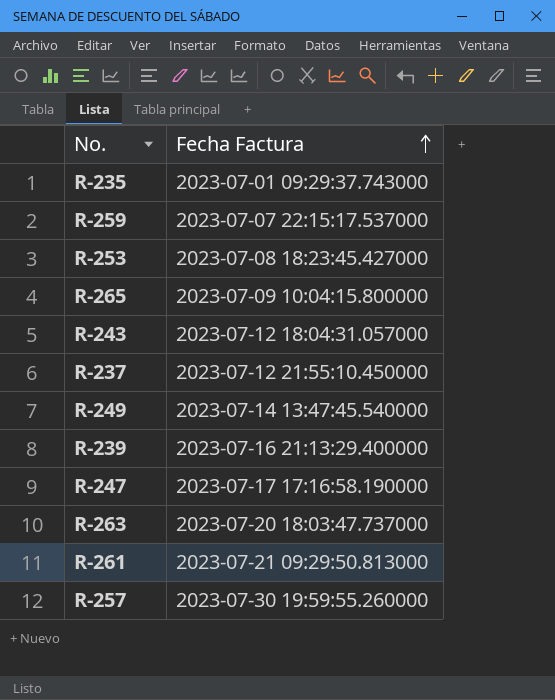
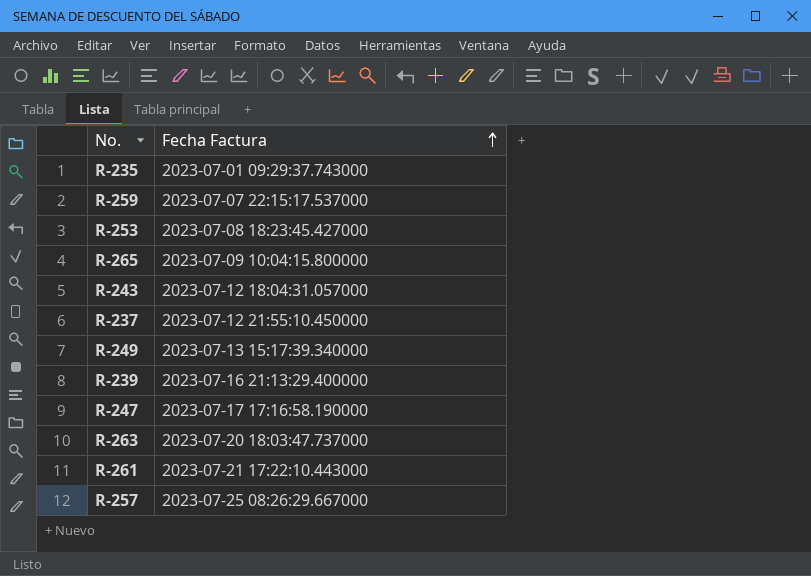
R-249 | Fecha Factura: 2023-07-14 13:47:45.540000 -> 2023-07-13 15:17:39.340000
R-261 | Fecha Factura: 2023-07-21 09:29:50.813000 -> 2023-07-21 17:22:10.443000
R-257 | Fecha Factura: 2023-07-30 19:59:55.260000 -> 2023-07-25 08:26:29.667000

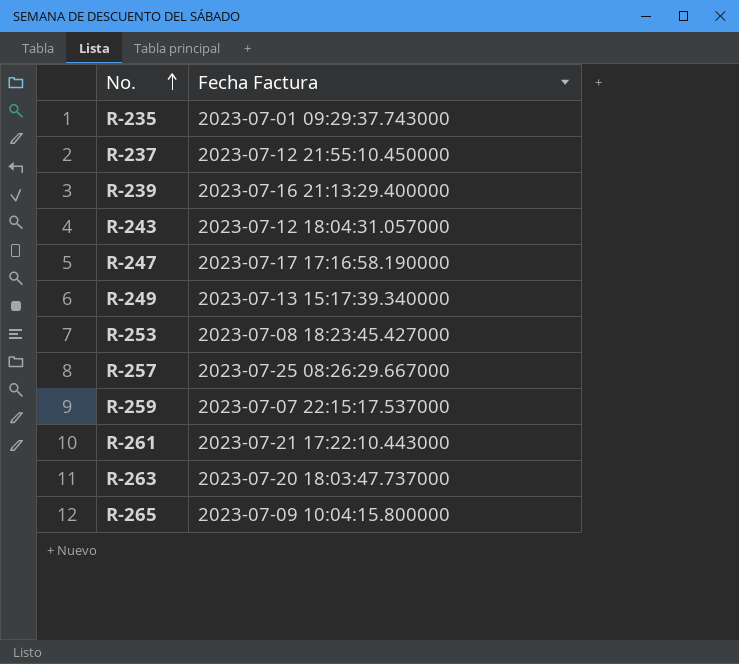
row order: Fecha Factura ascending -> No. ascending

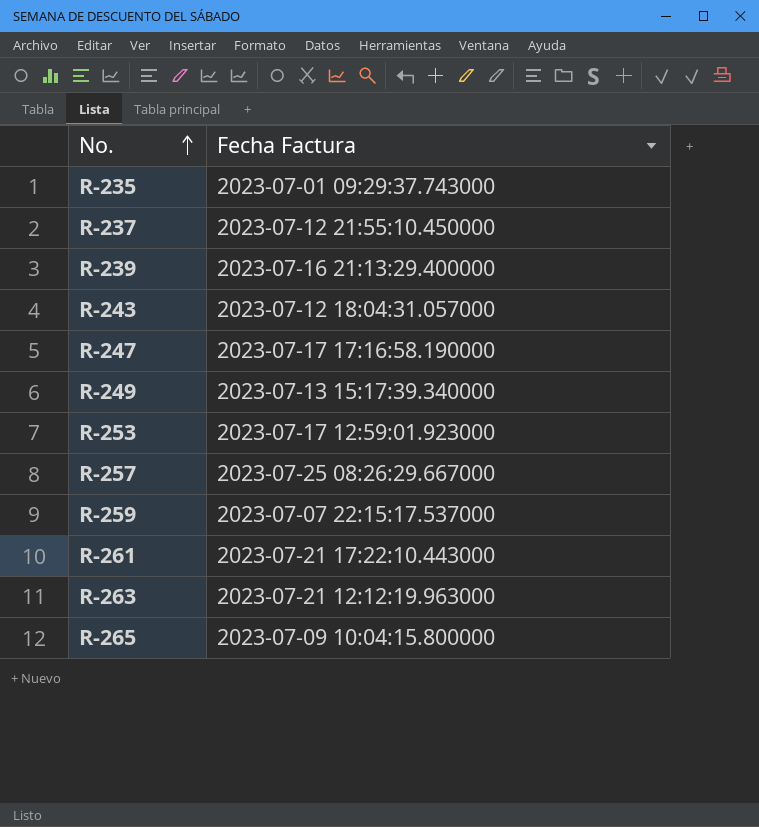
R-253 | Fecha Factura: 2023-07-08 18:23:45.427000 -> 2023-07-17 12:59:01.923000
R-263 | Fecha Factura: 2023-07-20 18:03:47.737000 -> 2023-07-21 12:12:19.963000

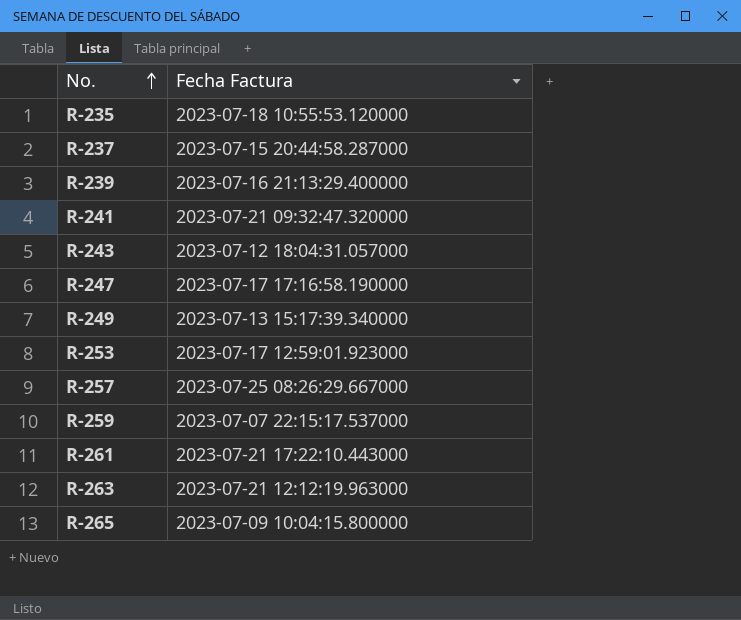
R-235 | Fecha Factura: 2023-07-01 09:29:37.743000 -> 2023-07-18 10:55:53.120000
R-237 | Fecha Factura: 2023-07-12 21:55:10.450000 -> 2023-07-15 20:44:58.287000
row R-241: none -> 2023-07-21 09:32:47.320000

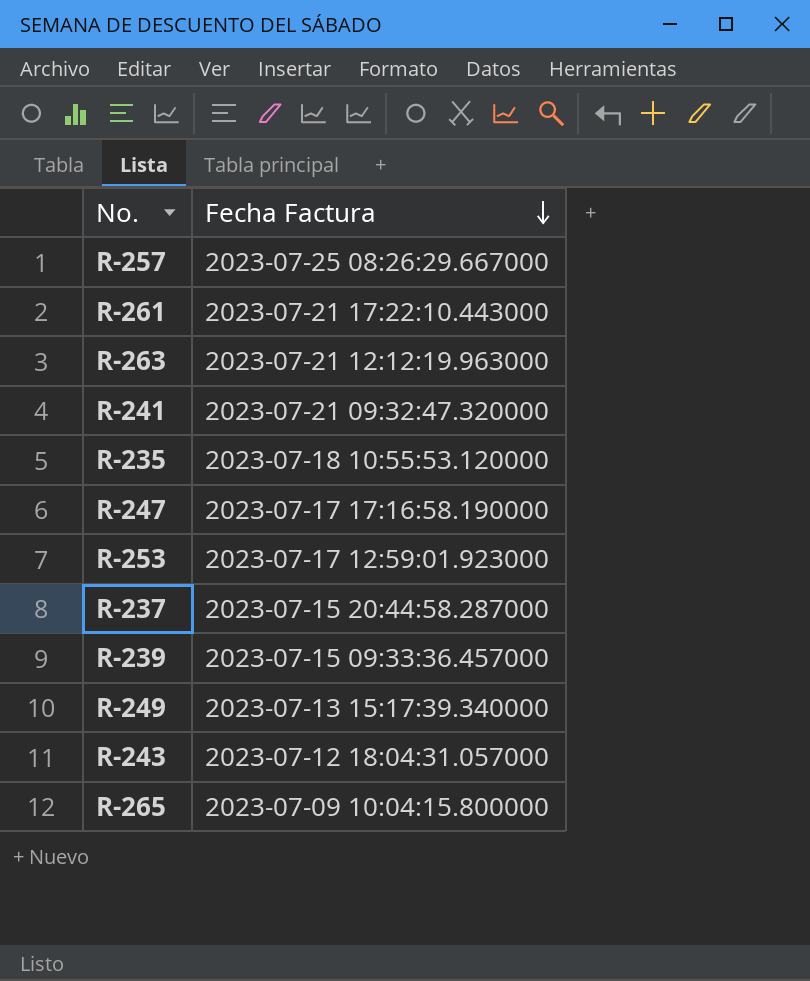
row order: No. ascending -> Fecha Factura descending
row R-259: 2023-07-07 22:15:17.537000 -> none
R-239 | Fecha Factura: 2023-07-16 21:13:29.400000 -> 2023-07-15 09:33:36.457000

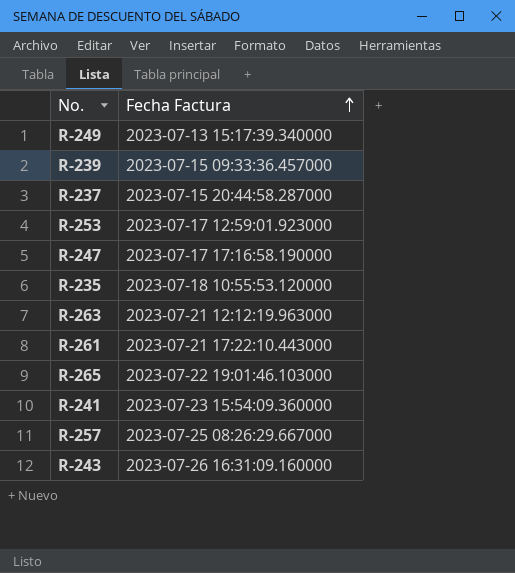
row order: Fecha Factura descending -> Fecha Factura ascending
R-265 | Fecha Factura: 2023-07-09 10:04:15.800000 -> 2023-07-22 19:01:46.103000
R-241 | Fecha Factura: 2023-07-21 09:32:47.320000 -> 2023-07-23 15:54:09.360000
R-243 | Fecha Factura: 2023-07-12 18:04:31.057000 -> 2023-07-26 16:31:09.160000

